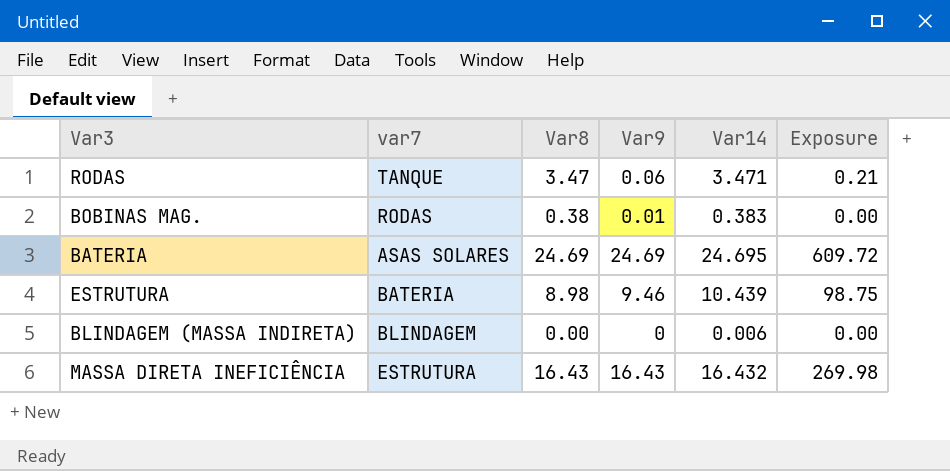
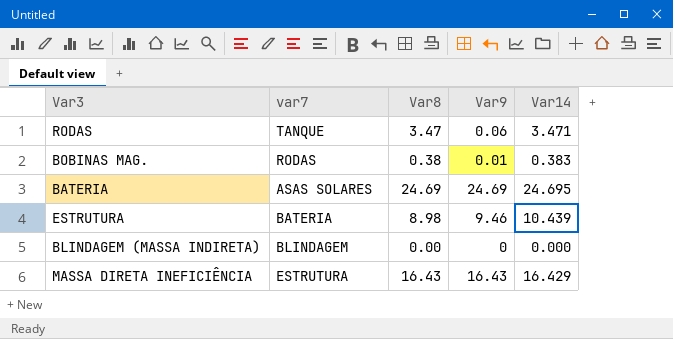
column Exposure | formula: [Var9] * [Var14] -> none
BLINDAGEM (MASSA INDIRETA) | Var14: 0.006 -> 0.000
MASSA DIRETA INEFICIÊNCIA | Var14: 16.432 -> 16.429

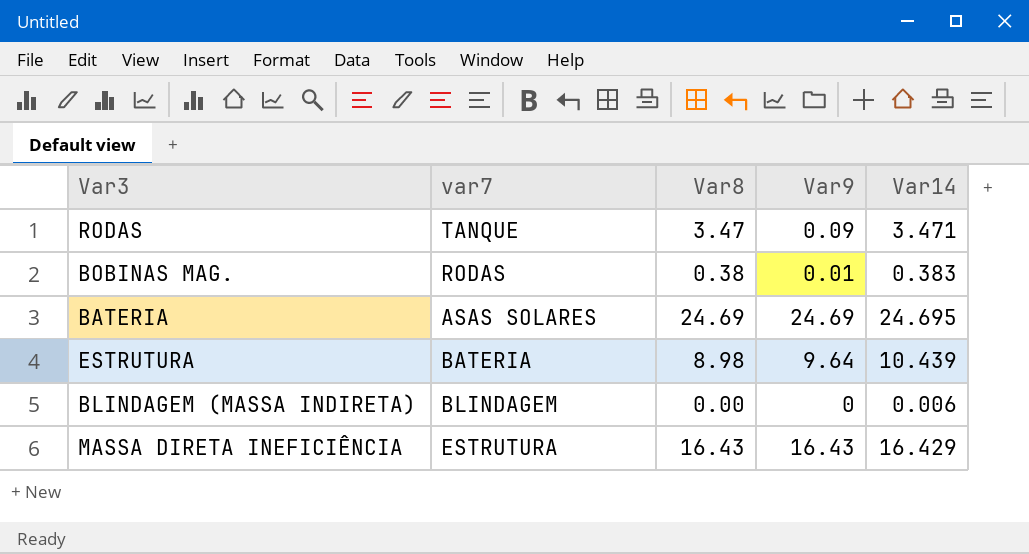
RODAS | Var9: 0.06 -> 0.09
ESTRUTURA | Var9: 9.46 -> 9.64
BLINDAGEM (MASSA INDIRETA) | Var14: 0.000 -> 0.006

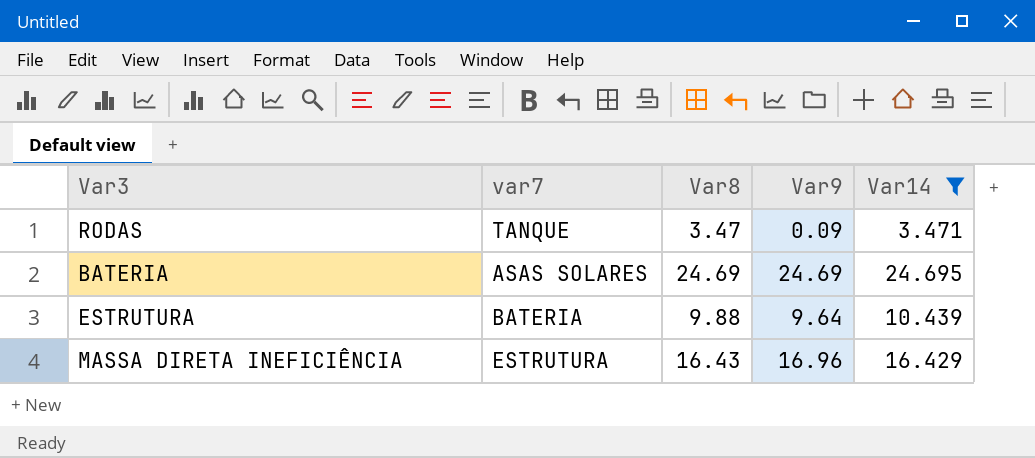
filter: none -> Var14 >= 3.471
ESTRUTURA | Var8: 8.98 -> 9.88
MASSA DIRETA INEFICIÊNCIA | Var9: 16.43 -> 16.96

